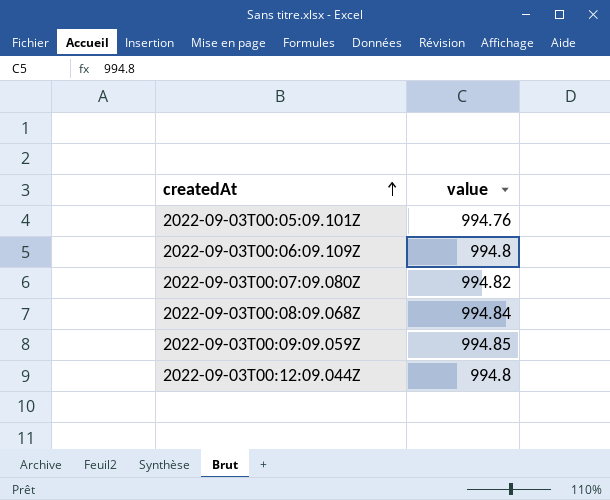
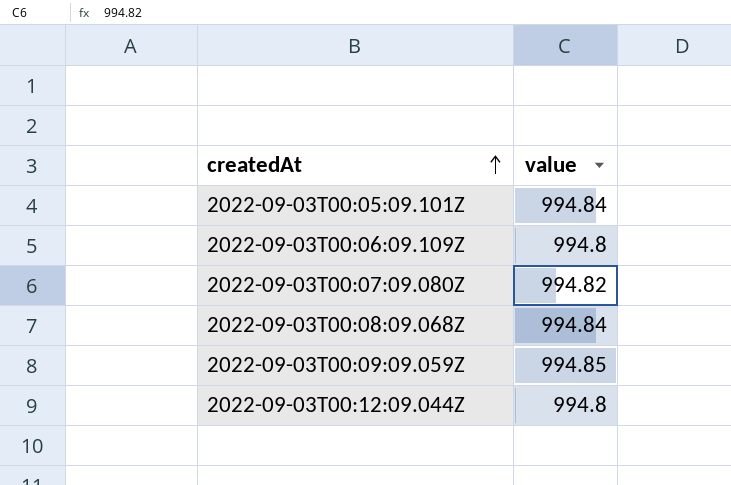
2022-09-03T00:05:09.101Z | value: 994.76 -> 994.84

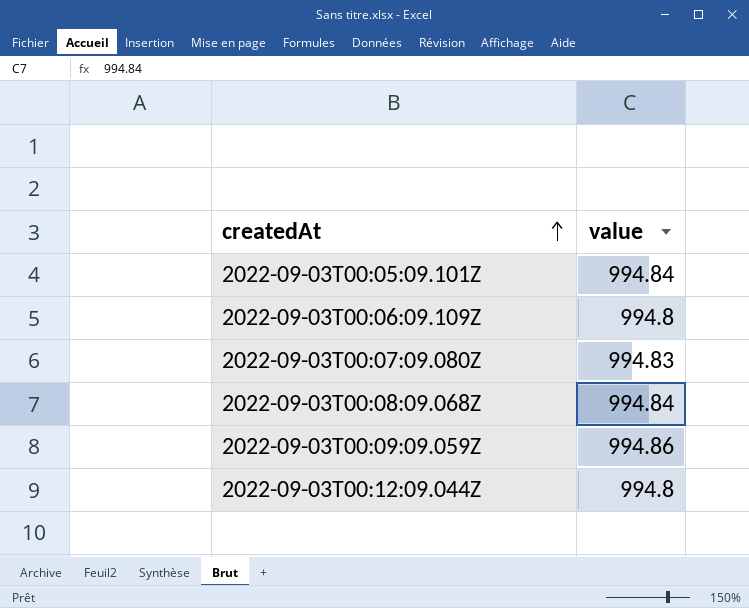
2022-09-03T00:07:09.080Z | value: 994.82 -> 994.83
2022-09-03T00:09:09.059Z | value: 994.85 -> 994.86

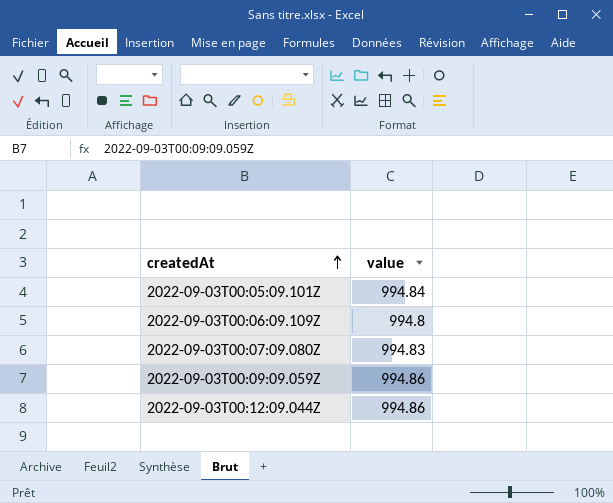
row 2022-09-03T00:08:09.068Z: 994.84 -> none
2022-09-03T00:12:09.044Z | value: 994.8 -> 994.86

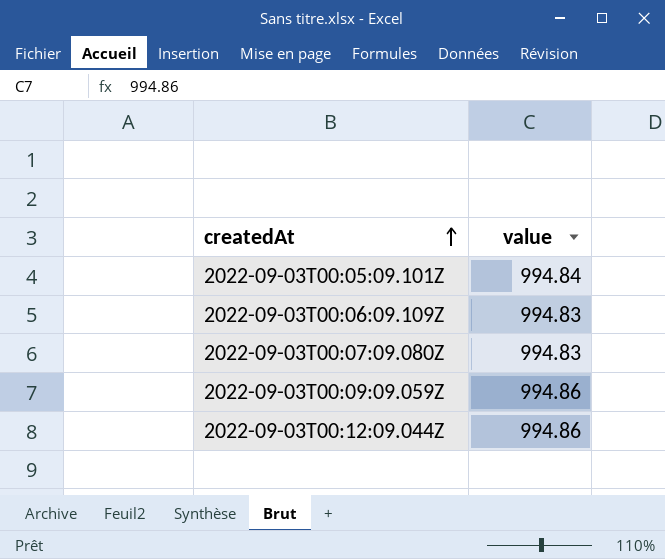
2022-09-03T00:06:09.109Z | value: 994.8 -> 994.83

